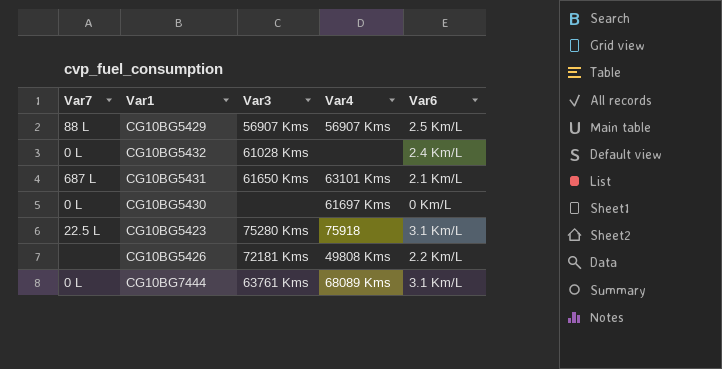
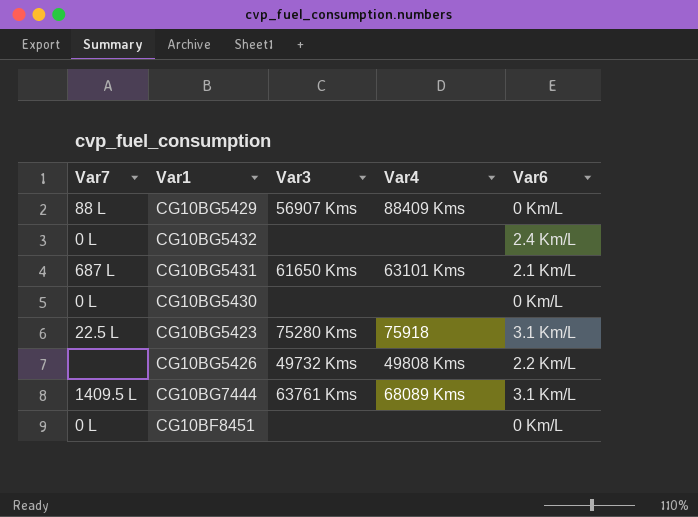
CG10BG5429 | Var4: 56907 Kms -> 88409 Kms
CG10BG5429 | Var6: 2.5 Km/L -> 0 Km/L
CG10BG5432 | Var3: 61028 Kms -> none
CG10BG5430 | Var4: 61697 Kms -> none
CG10BG5426 | Var3: 72181 Kms -> 49732 Kms
CG10BG7444 | Var7: 0 L -> 1409.5 L
row CG10BF8451: none -> 0 L | none | none | 0 Km/L

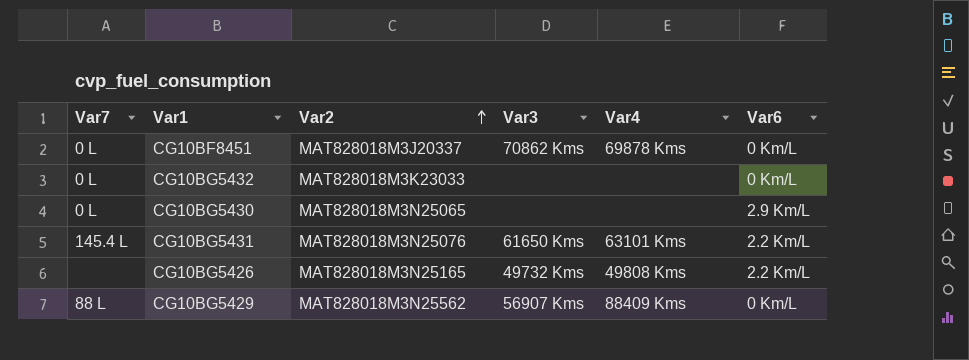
row order: none -> Var2 ascending
column Var2 | position: none -> 3
row CG10BG5423: 22.5 L | 75280 Kms | 75918 | 3.1 Km/L -> none
row CG10BG7444: 1409.5 L | 63761 Kms | 68089 Kms | 3.1 Km/L -> none
CG10BF8451 | Var3: none -> 70862 Kms
CG10BF8451 | Var4: none -> 69878 Kms
CG10BG5432 | Var6: 2.4 Km/L -> 0 Km/L
CG10BG5430 | Var6: 0 Km/L -> 2.9 Km/L
CG10BG5431 | Var7: 687 L -> 145.4 L
CG10BG5431 | Var6: 2.1 Km/L -> 2.2 Km/L

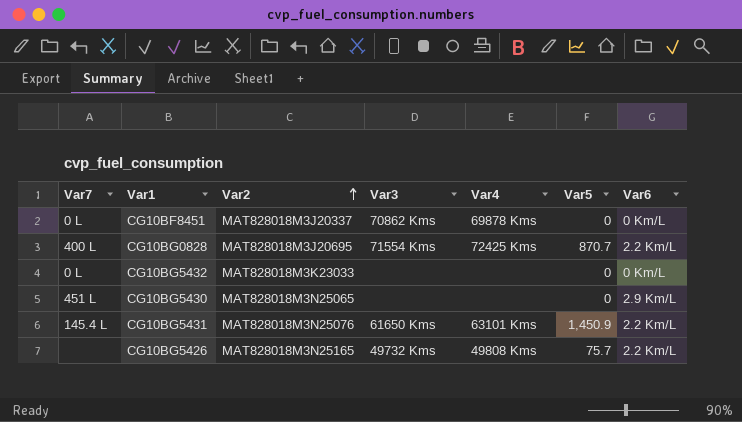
column Var5 | position: none -> 6
row CG10BG5429: 88 L | MAT828018M3N25562 | 56907 Kms | 88409 Kms | 0 Km/L -> none
row CG10BG0828: none -> 400 L | MAT828018M3J20695 | 71554 Kms | 72425 Kms | 870.7 | 2.2 Km/L
CG10BG5430 | Var7: 0 L -> 451 L

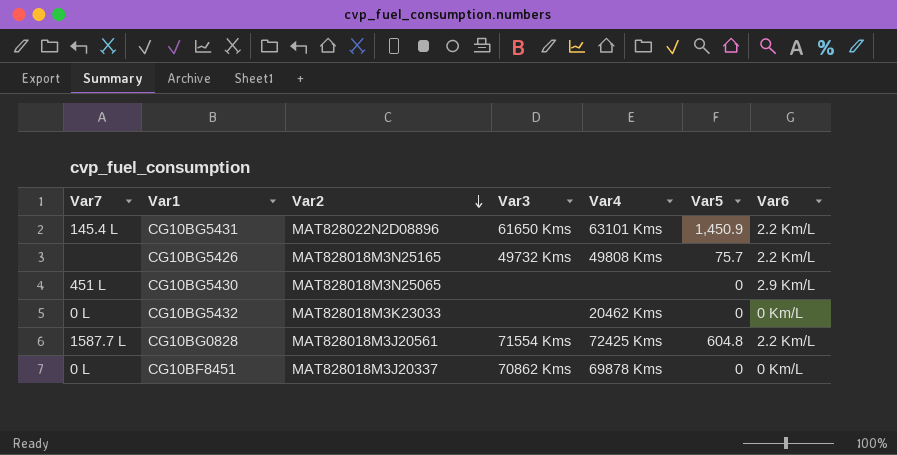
row order: Var2 ascending -> Var2 descending
CG10BG5431 | Var2: MAT828018M3N25076 -> MAT828022N2D08896
CG10BG5432 | Var4: none -> 20462 Kms
CG10BG0828 | Var7: 400 L -> 1587.7 L
CG10BG0828 | Var2: MAT828018M3J20695 -> MAT828018M3J20561
CG10BG0828 | Var5: 870.7 -> 604.8

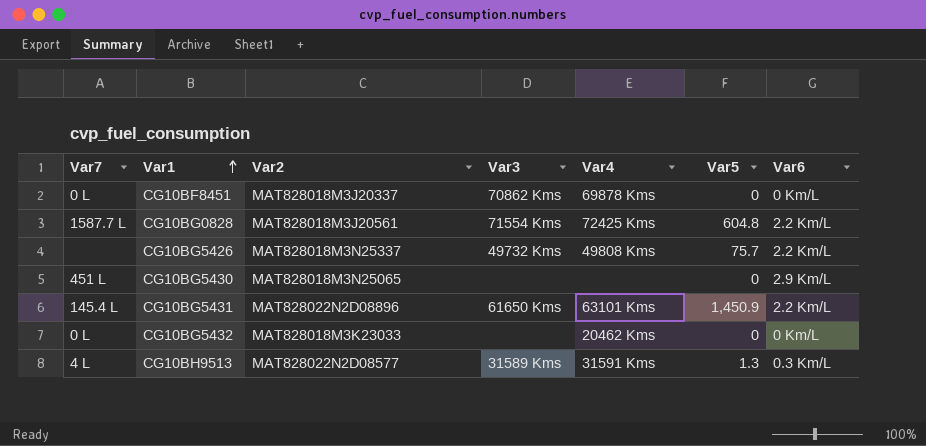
row order: Var2 descending -> Var1 ascending
CG10BG5426 | Var2: MAT828018M3N25165 -> MAT828018M3N25337
row CG10BH9513: none -> 4 L | MAT828022N2D08577 | 31589 Kms | 31591 Kms | 1.3 | 0.3 Km/L

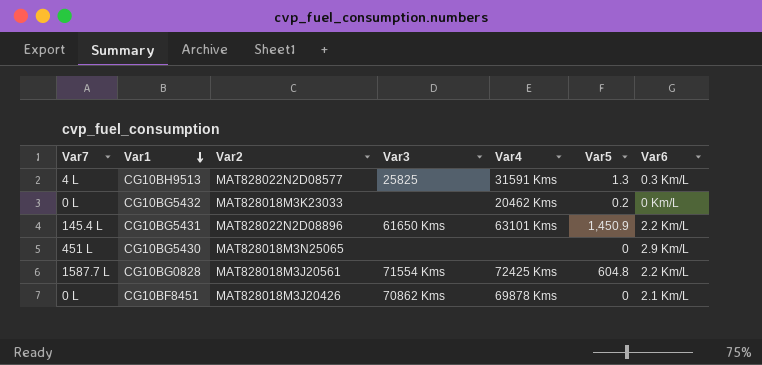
row order: Var1 ascending -> Var1 descending
row CG10BG5426: none | MAT828018M3N25337 | 49732 Kms | 49808 Kms | 75.7 | 2.2 Km/L -> none
CG10BH9513 | Var3: 31589 Kms -> 25825
CG10BG5432 | Var5: 0 -> 0.2
CG10BF8451 | Var2: MAT828018M3J20337 -> MAT828018M3J20426
CG10BF8451 | Var6: 0 Km/L -> 2.1 Km/L

